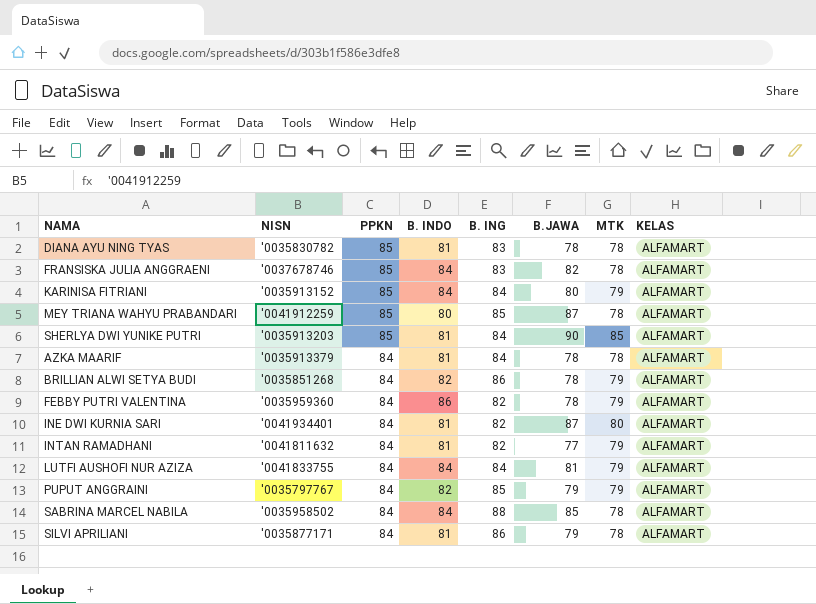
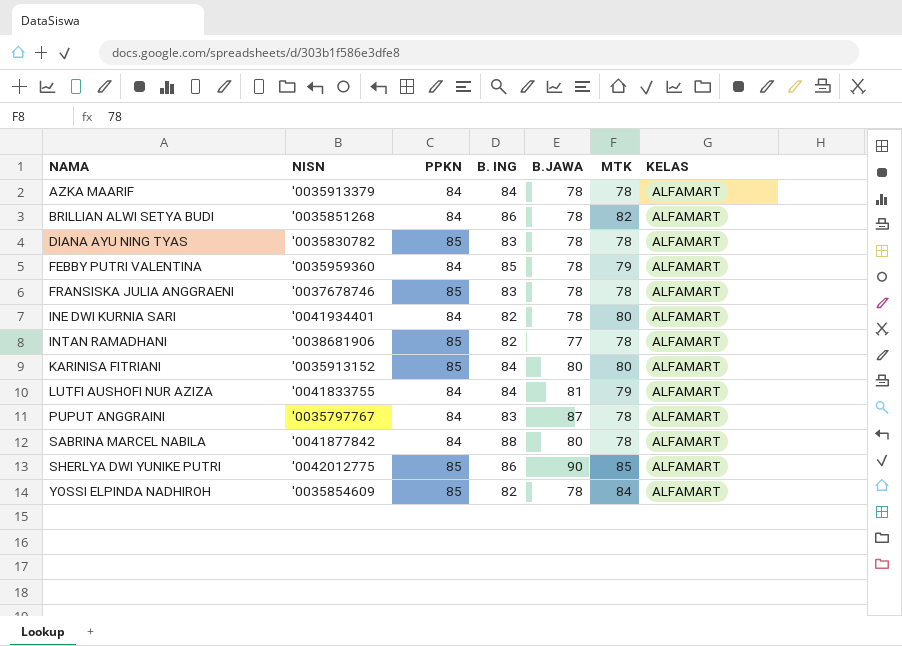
row order: PPKN descending -> NAMA ascending
column B. INDO | position: 4 -> none
row MEY TRIANA WAHYU PRABANDARI: '0041912259 | 85 | 80 | 85 | 87 | 78 | ALFAMART -> none
row SILVI APRILIANI: '0035877171 | 84 | 81 | 86 | 79 | 78 | ALFAMART -> none
BRILLIAN ALWI SETYA BUDI | MTK: 79 -> 82
FEBBY PUTRI VALENTINA | B. ING: 82 -> 85
FRANSISKA JULIA ANGGRAENI | B.JAWA: 82 -> 78
INE DWI KURNIA SARI | B.JAWA: 87 -> 78
INTAN RAMADHANI | NISN: '0041811632 -> '0038681906
INTAN RAMADHANI | PPKN: 84 -> 85
INTAN RAMADHANI | MTK: 79 -> 78
KARINISA FITRIANI | MTK: 79 -> 80
PUPUT ANGGRAINI | B. ING: 85 -> 83
PUPUT ANGGRAINI | B.JAWA: 79 -> 87
PUPUT ANGGRAINI | MTK: 79 -> 78
SABRINA MARCEL NABILA | NISN: '0035958502 -> '0041877842
SABRINA MARCEL NABILA | B.JAWA: 85 -> 80
SHERLYA DWI YUNIKE PUTRI | NISN: '0035913203 -> '0042012775
SHERLYA DWI YUNIKE PUTRI | B. ING: 84 -> 86
row YOSSI ELPINDA NADHIROH: none -> '0035854609 | 85 | 82 | 78 | 84 | ALFAMART

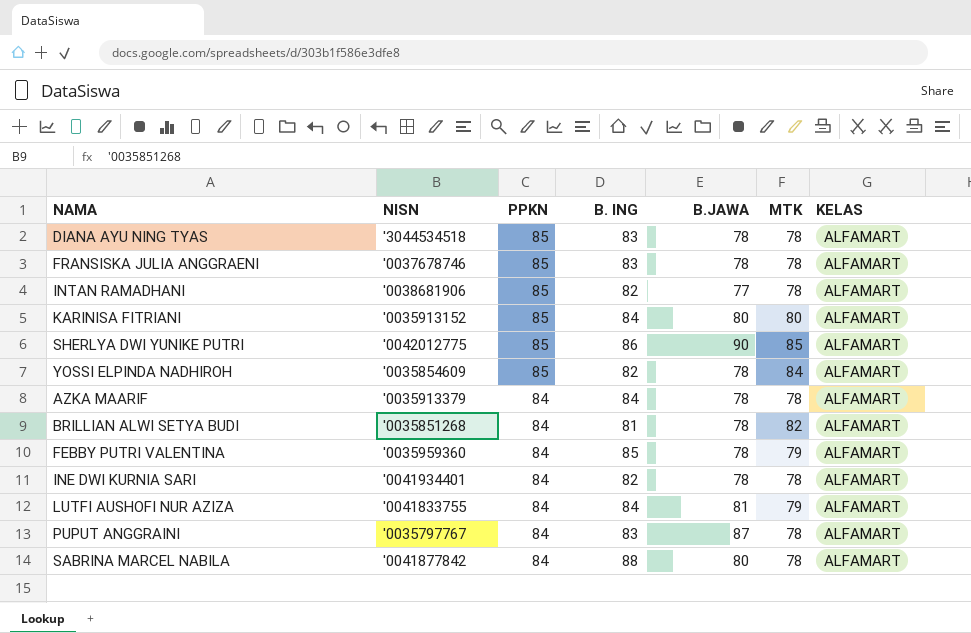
row order: NAMA ascending -> PPKN descending
DIANA AYU NING TYAS | NISN: '0035830782 -> '3044534518
BRILLIAN ALWI SETYA BUDI | B. ING: 86 -> 81
INE DWI KURNIA SARI | MTK: 80 -> 78

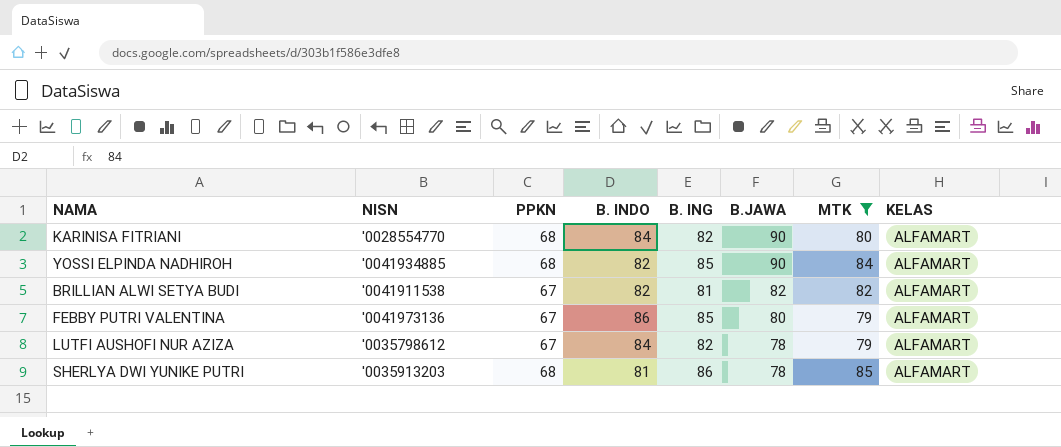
filter: none -> MTK != 78
row order: PPKN descending -> B.JAWA descending
column B. INDO | position: none -> 4
KARINISA FITRIANI | NISN: '0035913152 -> '0028554770
KARINISA FITRIANI | PPKN: 85 -> 68
KARINISA FITRIANI | B. ING: 84 -> 82
KARINISA FITRIANI | B.JAWA: 80 -> 90
YOSSI ELPINDA NADHIROH | NISN: '0035854609 -> '0041934885
YOSSI ELPINDA NADHIROH | PPKN: 85 -> 68
YOSSI ELPINDA NADHIROH | B. ING: 82 -> 85
YOSSI ELPINDA NADHIROH | B.JAWA: 78 -> 90
BRILLIAN ALWI SETYA BUDI | NISN: '0035851268 -> '0041911538
BRILLIAN ALWI SETYA BUDI | PPKN: 84 -> 67
BRILLIAN ALWI SETYA BUDI | B.JAWA: 78 -> 82
FEBBY PUTRI VALENTINA | NISN: '0035959360 -> '0041973136
FEBBY PUTRI VALENTINA | PPKN: 84 -> 67
FEBBY PUTRI VALENTINA | B.JAWA: 78 -> 80
LUTFI AUSHOFI NUR AZIZA | NISN: '0041833755 -> '0035798612
LUTFI AUSHOFI NUR AZIZA | PPKN: 84 -> 67
LUTFI AUSHOFI NUR AZIZA | B. ING: 84 -> 82
LUTFI AUSHOFI NUR AZIZA | B.JAWA: 81 -> 78
SHERLYA DWI YUNIKE PUTRI | NISN: '0042012775 -> '0035913203
SHERLYA DWI YUNIKE PUTRI | PPKN: 85 -> 68
SHERLYA DWI YUNIKE PUTRI | B.JAWA: 90 -> 78

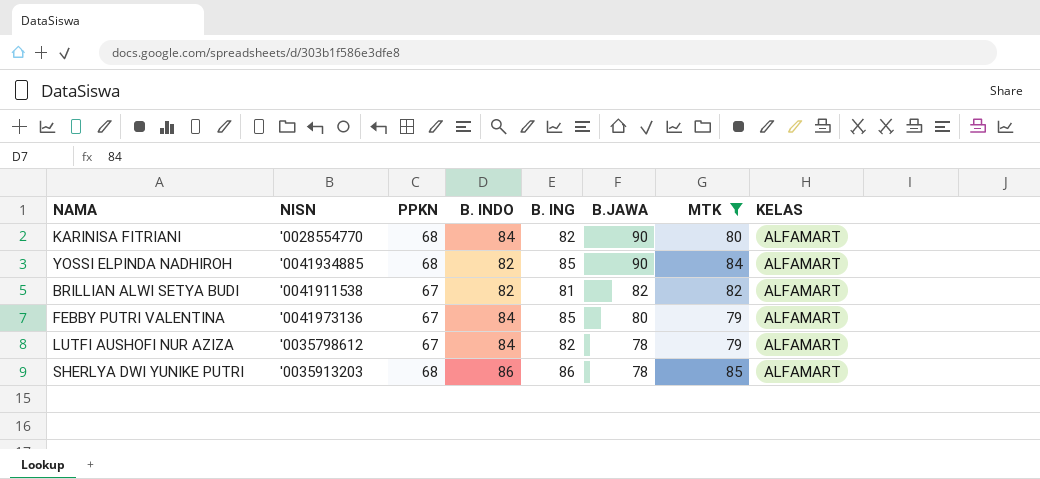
FEBBY PUTRI VALENTINA | B. INDO: 86 -> 84
SHERLYA DWI YUNIKE PUTRI | B. INDO: 81 -> 86

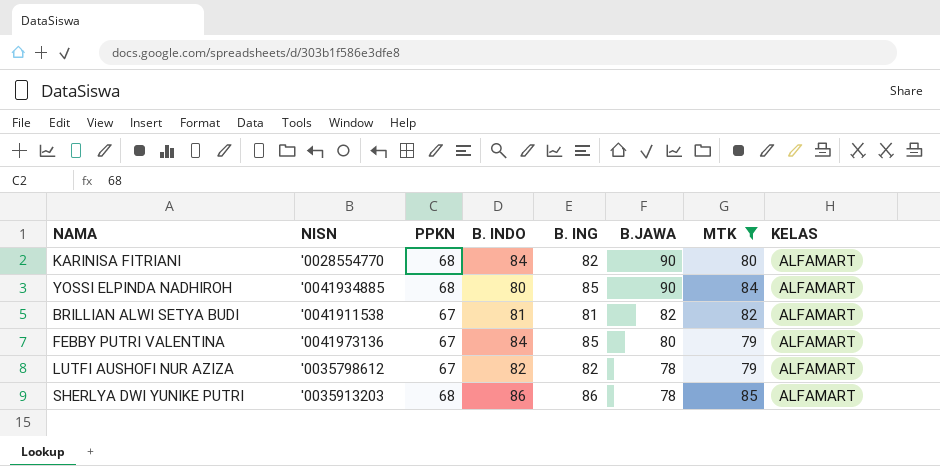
YOSSI ELPINDA NADHIROH | B. INDO: 82 -> 80
BRILLIAN ALWI SETYA BUDI | B. INDO: 82 -> 81
LUTFI AUSHOFI NUR AZIZA | B. INDO: 84 -> 82

